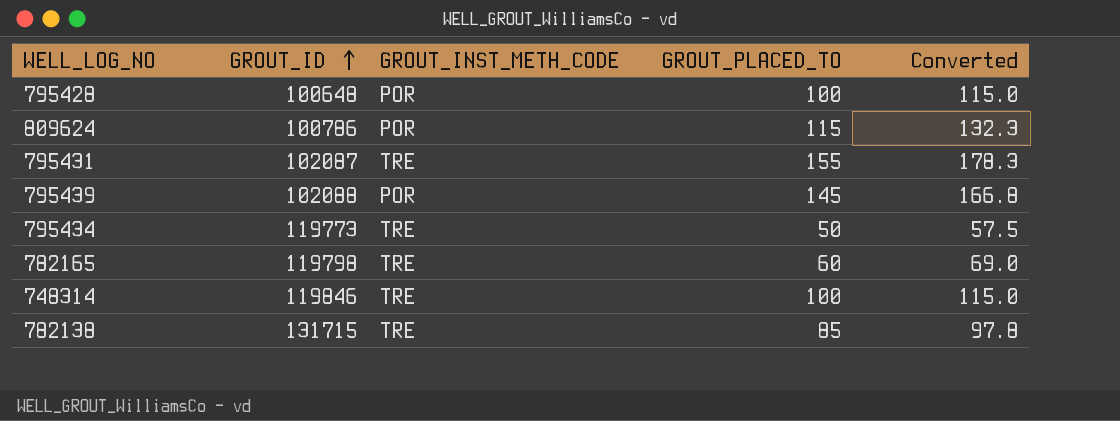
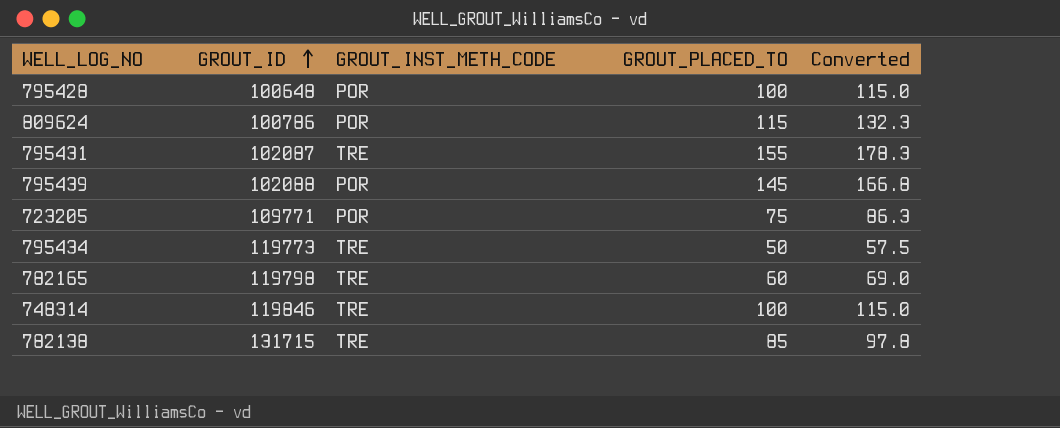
row 723205: none -> 109771 | POR | 75 | 86.3

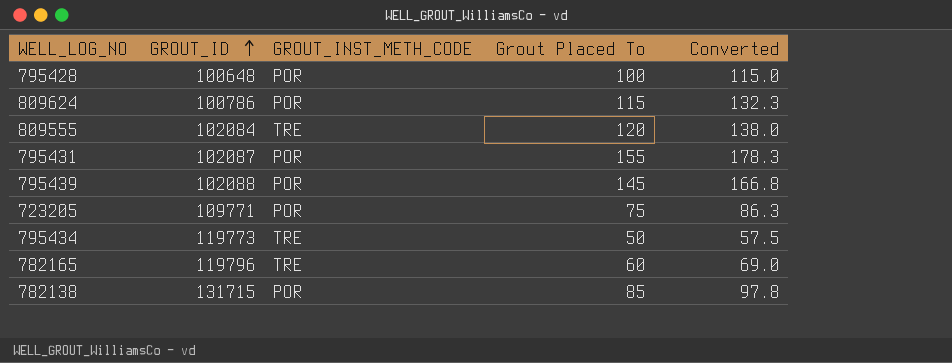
column name: GROUT_PLACED_TO -> Grout Placed To
row 748314: 119846 | TRE | 100 | 115.0 -> none
row 809555: none -> 102084 | TRE | 120 | 138.0
795431 | GROUT_INST_METH_CODE: TRE -> POR
782165 | GROUT_ID: 119798 -> 119796
782138 | GROUT_INST_METH_CODE: TRE -> POR

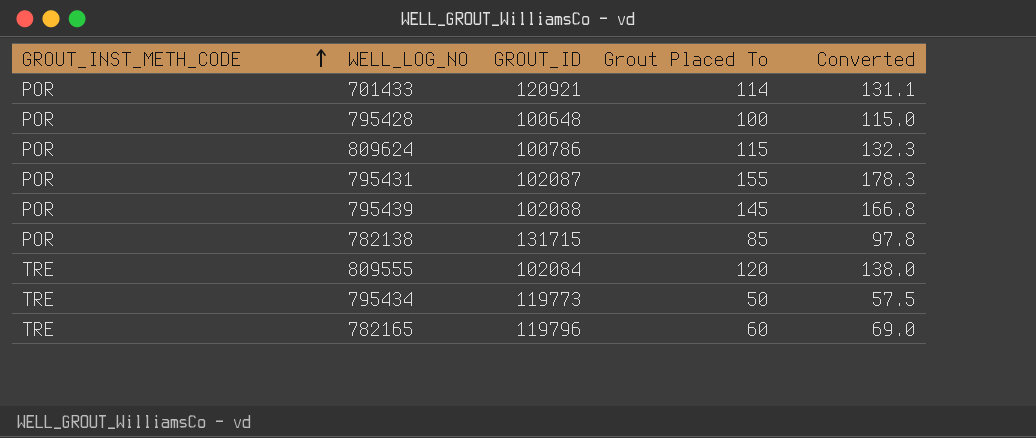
row order: GROUT_ID ascending -> GROUT_INST_METH_CODE ascending
column GROUT_INST_METH_CODE | position: 3 -> 1
row 723205: 109771 | POR | 75 | 86.3 -> none
row 701433: none -> POR | 120921 | 114 | 131.1

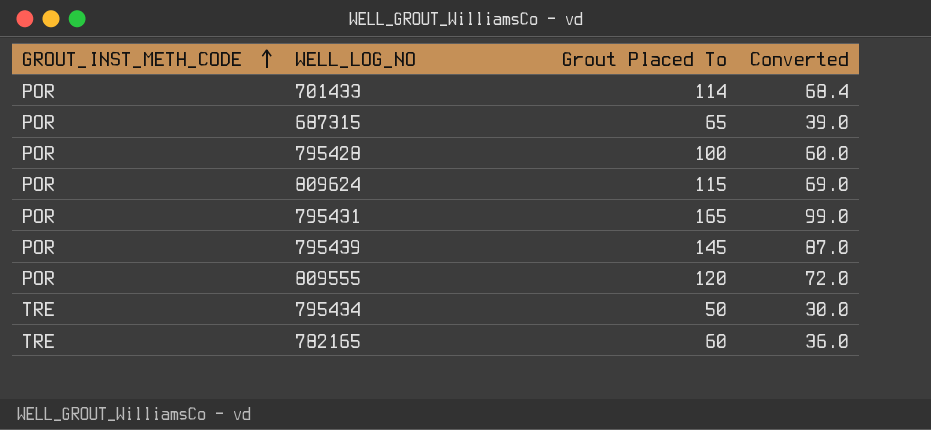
column GROUT_ID | position: 3 -> none
column Converted | formula: [Grout Placed To] * 1.15 -> [Grout Placed To] * 0.6
row 782138: POR | 131715 | 85 | 97.8 -> none
row 687315: none -> POR | 65 | 39.0
795431 | Grout Placed To: 155 -> 165
809555 | GROUT_INST_METH_CODE: TRE -> POR

